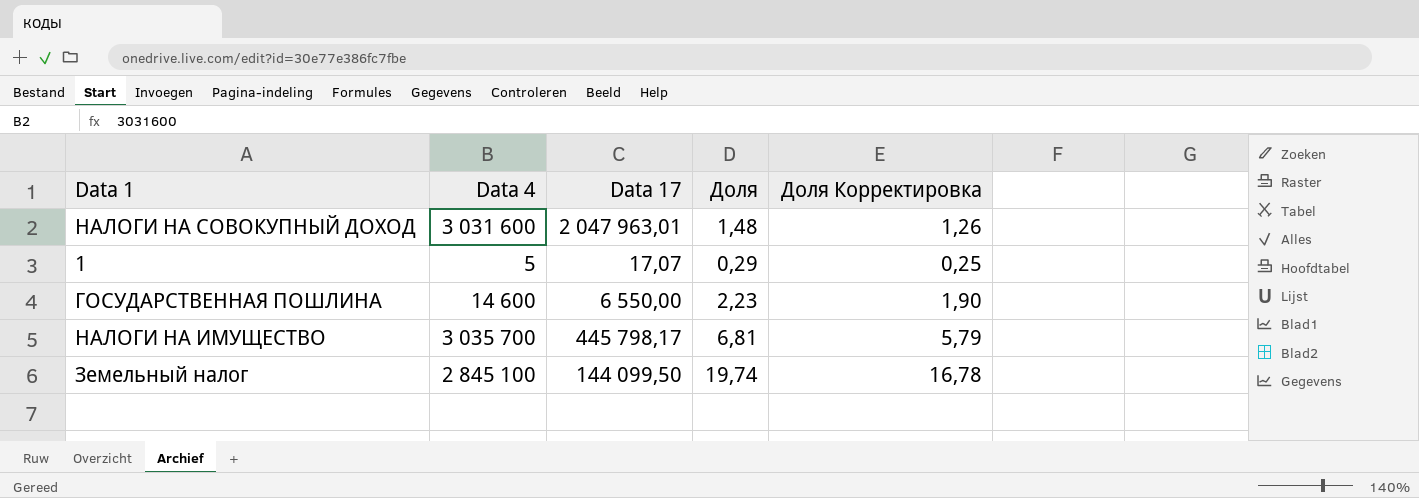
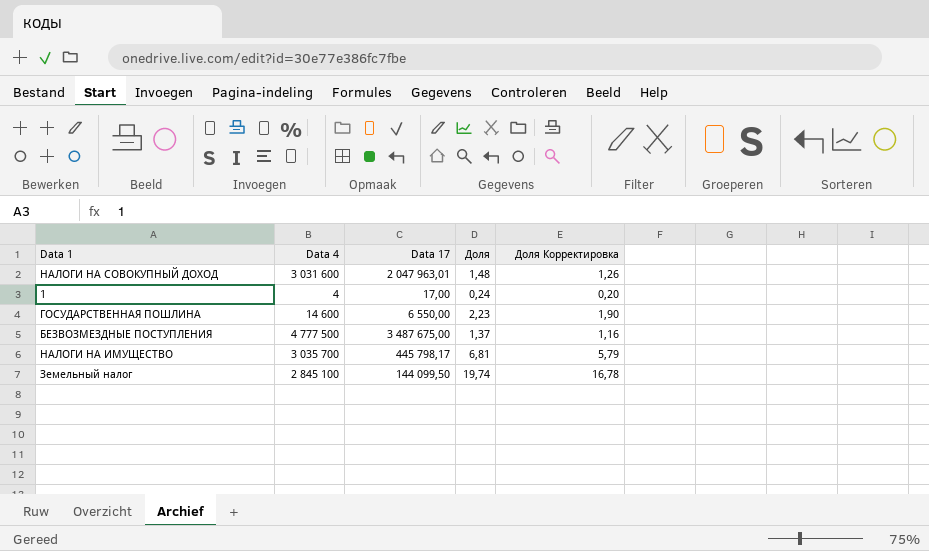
1 | Data 4: 5 -> 4
1 | Data 17: 17,07 -> 17,00
1 | Доля: 0,29 -> 0,24
1 | Доля Корректировка: 0,25 -> 0,20
row БЕЗВОЗМЕЗДНЫЕ ПОСТУПЛЕНИЯ: none -> 4 777 500 | 3 487 675,00 | 1,37 | 1,16

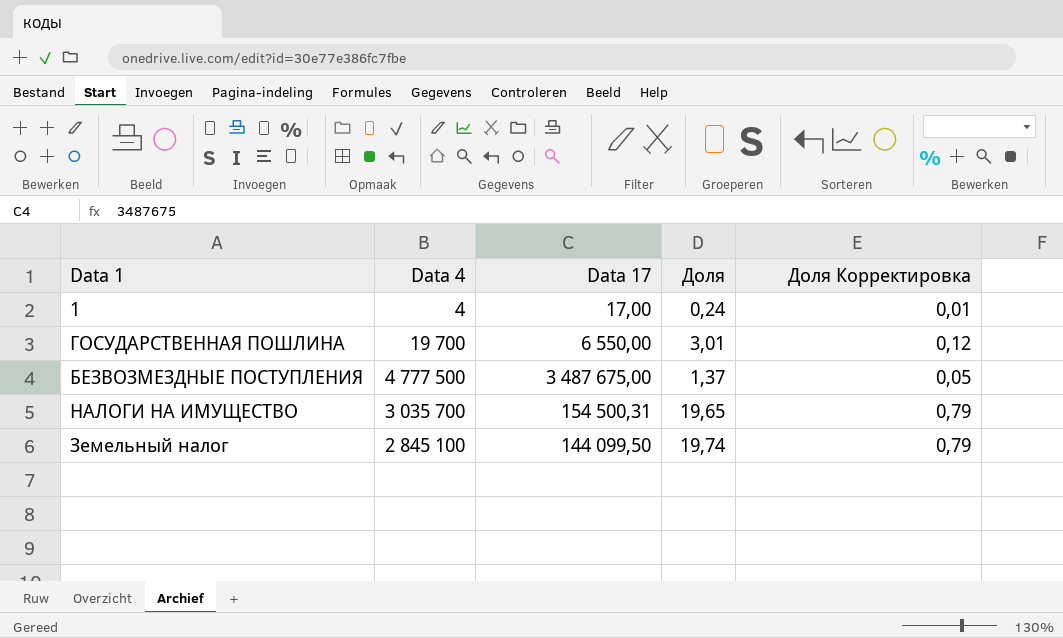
column Доля Корректировка | formula: [Доля] * 0,85 -> [Доля] * 0,04
row НАЛОГИ НА СОВОКУПНЫЙ ДОХОД: 3 031 600 | 2 047 963,01 | 1,48 | 1,26 -> none
ГОСУДАРСТВЕННАЯ ПОШЛИНА | Data 4: 14 600 -> 19 700
ГОСУДАРСТВЕННАЯ ПОШЛИНА | Доля: 2,23 -> 3,01
НАЛОГИ НА ИМУЩЕСТВО | Data 17: 445 798,17 -> 154 500,31
НАЛОГИ НА ИМУЩЕСТВО | Доля: 6,81 -> 19,65

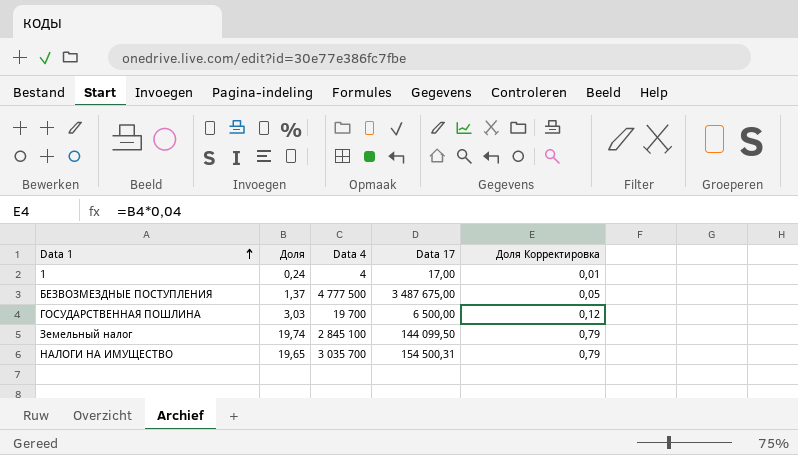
row order: none -> Data 1 ascending
column Доля | position: 4 -> 2
ГОСУДАРСТВЕННАЯ ПОШЛИНА | Доля: 3,01 -> 3,03
ГОСУДАРСТВЕННАЯ ПОШЛИНА | Data 17: 6 550,00 -> 6 500,00

